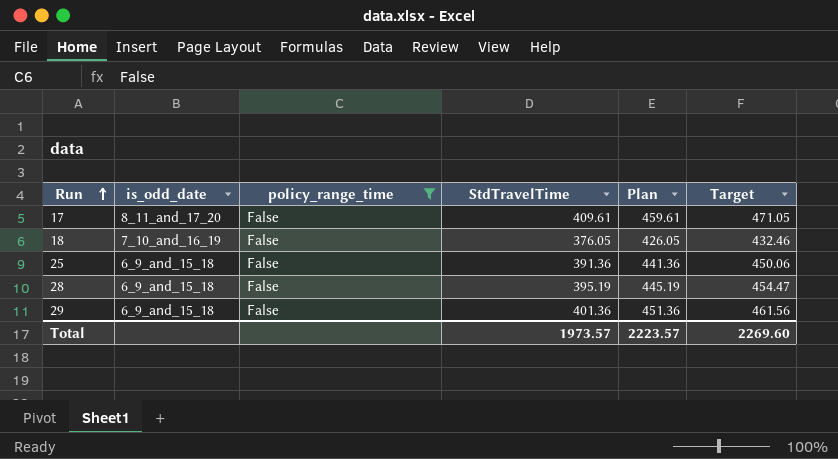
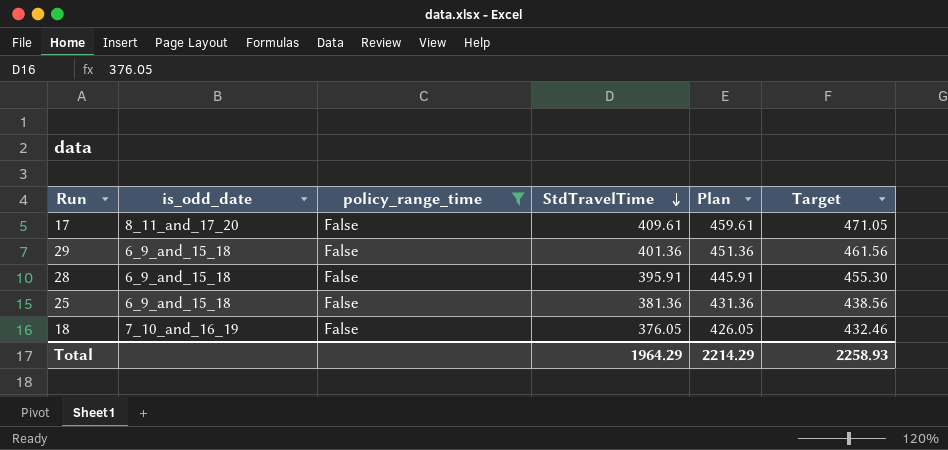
row order: Run ascending -> StdTravelTime descending
28 | StdTravelTime: 395.19 -> 395.91
28 | Plan: 445.19 -> 445.91
28 | Target: 454.47 -> 455.30
25 | StdTravelTime: 391.36 -> 381.36
25 | Plan: 441.36 -> 431.36
25 | Target: 450.06 -> 438.56
Total | StdTravelTime: 1973.57 -> 1964.29
Total | Plan: 2223.57 -> 2214.29
Total | Target: 2269.60 -> 2258.93

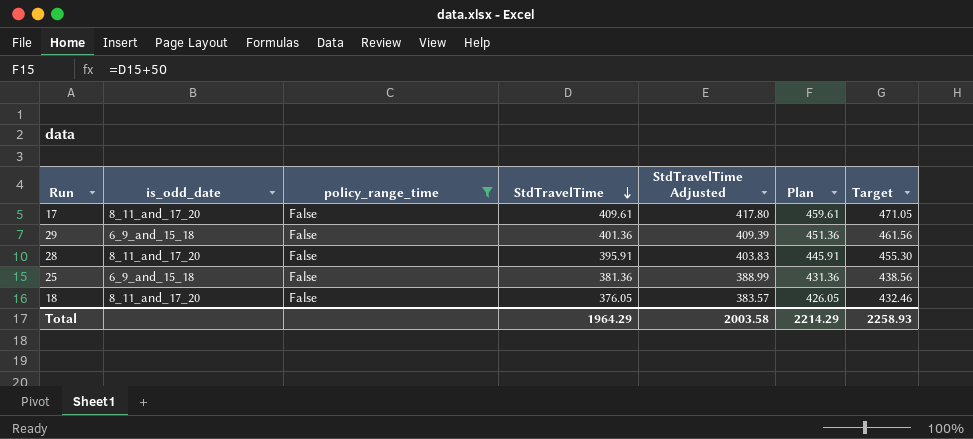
column StdTravelTime Adjusted | formula: none -> [StdTravelTime] * 1.02
28 | is_odd_date: 6_9_and_15_18 -> 8_11_and_17_20
18 | is_odd_date: 7_10_and_16_19 -> 8_11_and_17_20

